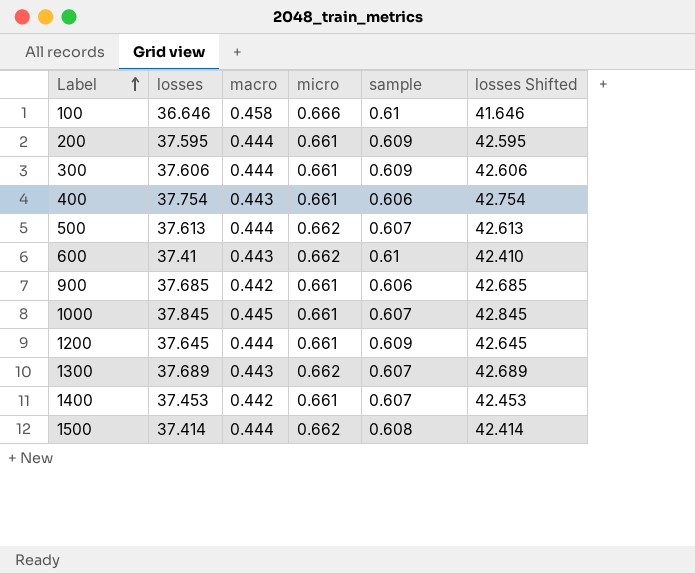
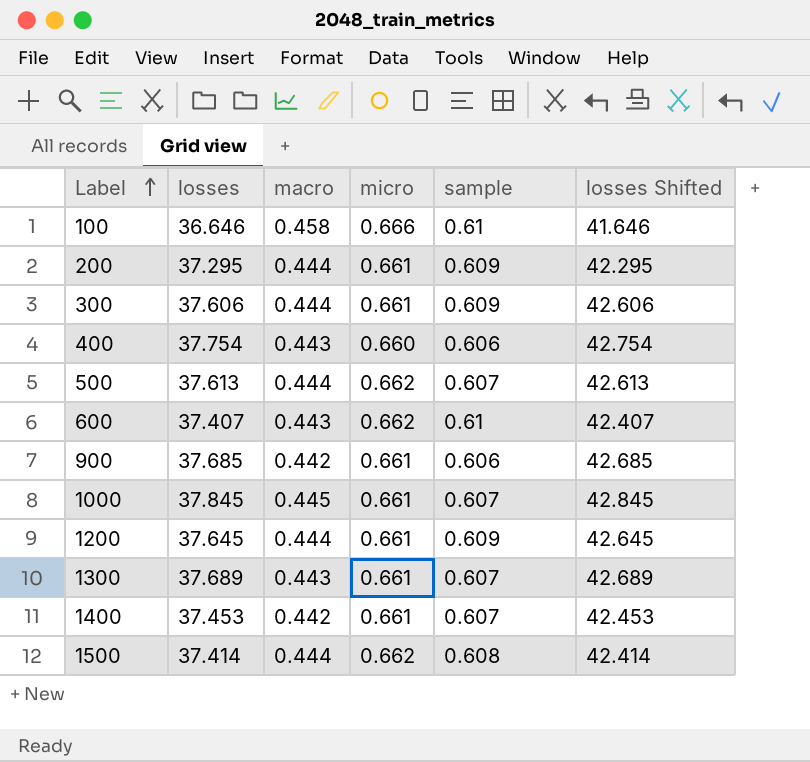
200 | losses: 37.595 -> 37.295
200 | losses Shifted: 42.595 -> 42.295
400 | micro: 0.661 -> 0.660
600 | losses: 37.41 -> 37.407
600 | losses Shifted: 42.410 -> 42.407
1300 | micro: 0.662 -> 0.661

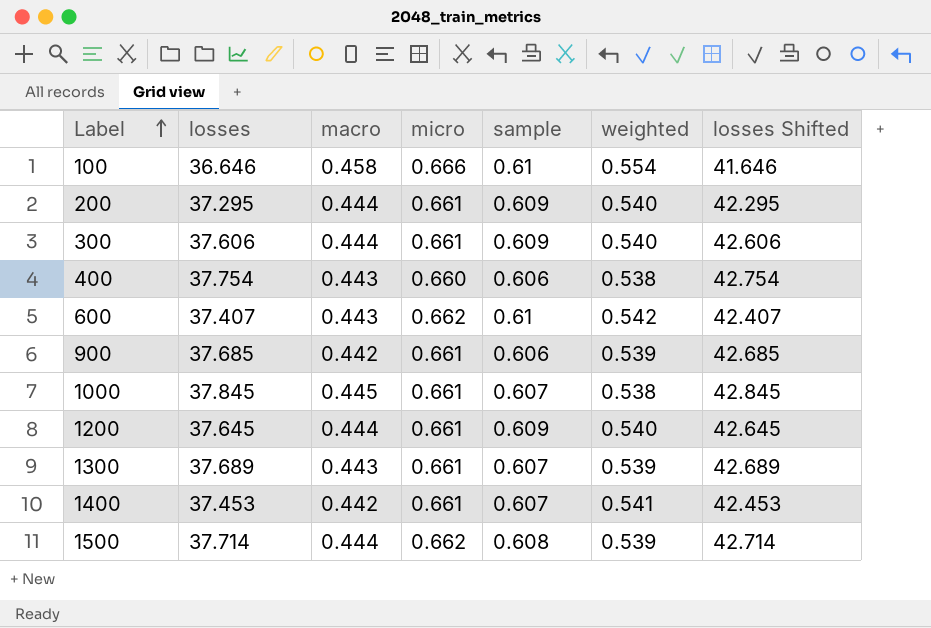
column weighted | position: none -> 6
row 500: 37.613 | 0.444 | 0.662 | 0.607 | 42.613 -> none
1500 | losses: 37.414 -> 37.714
1500 | losses Shifted: 42.414 -> 42.714

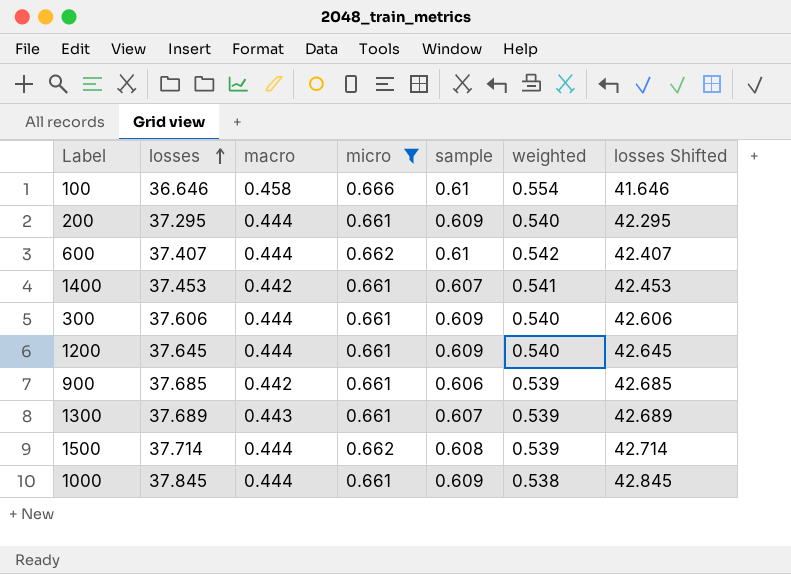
filter: none -> micro != 0.660
row order: Label ascending -> losses ascending
600 | macro: 0.443 -> 0.444
1000 | macro: 0.445 -> 0.444
1000 | sample: 0.607 -> 0.609

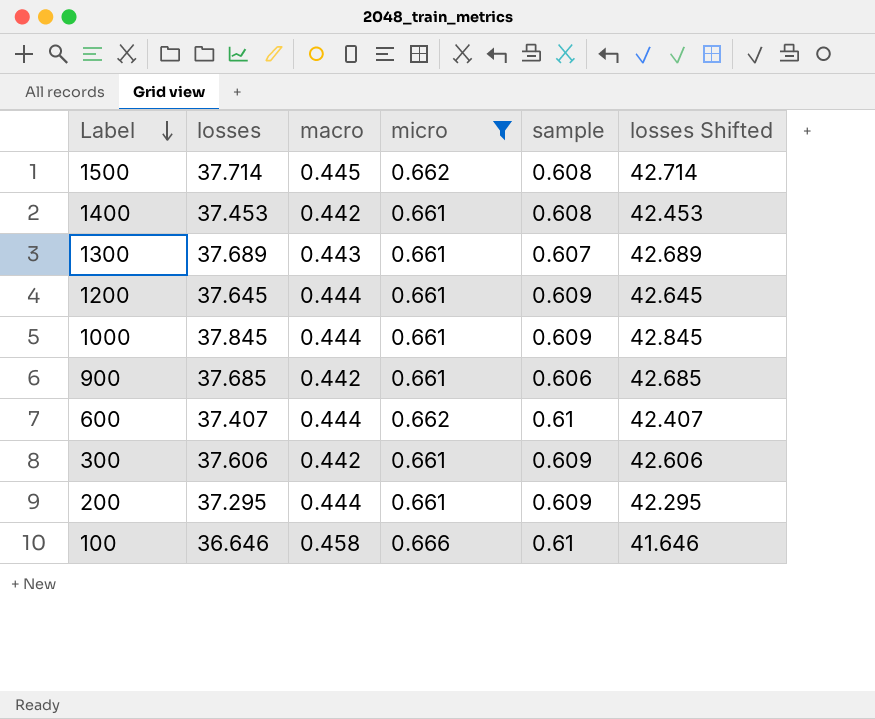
row order: losses ascending -> Label descending
column weighted | position: 6 -> none
1500 | macro: 0.444 -> 0.445
1400 | sample: 0.607 -> 0.608
300 | macro: 0.444 -> 0.442

